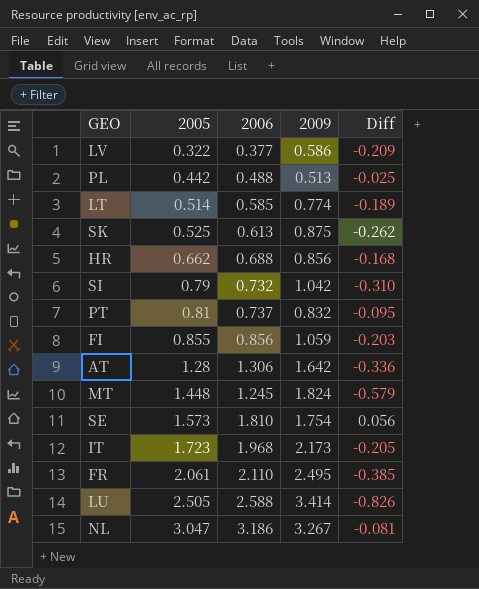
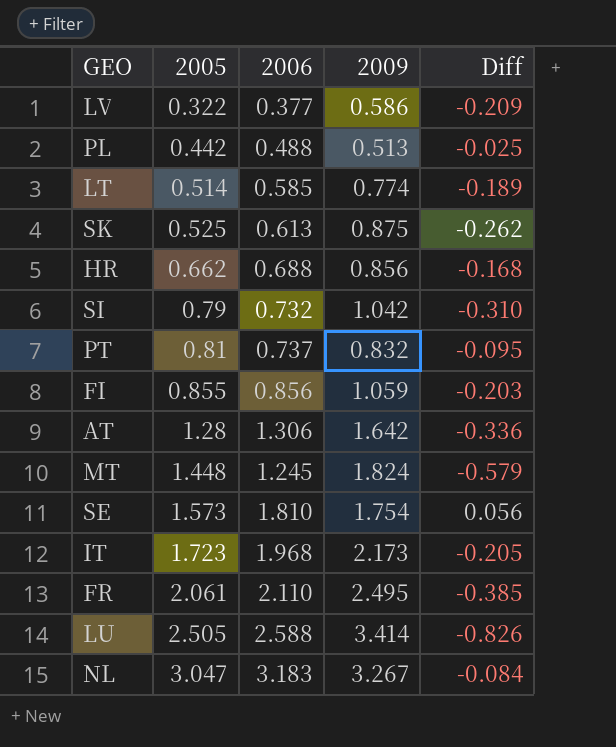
NL | 2006: 3.186 -> 3.183
NL | Diff: -0.081 -> -0.084

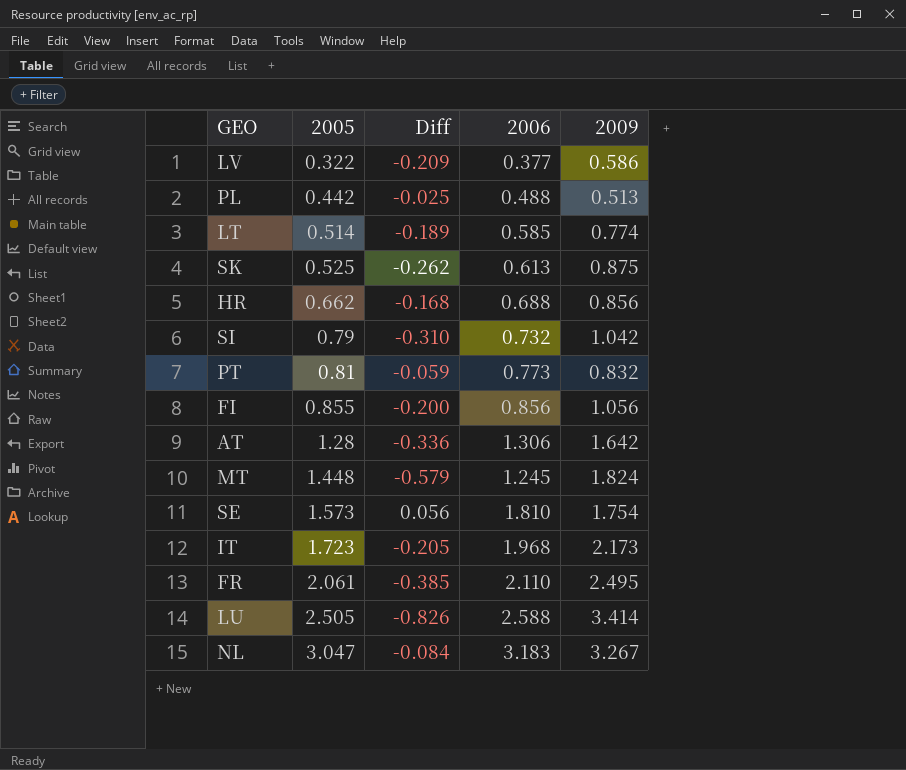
column Diff | position: 5 -> 3
PT | Diff: -0.095 -> -0.059
PT | 2006: 0.737 -> 0.773
FI | Diff: -0.203 -> -0.200
FI | 2009: 1.059 -> 1.056

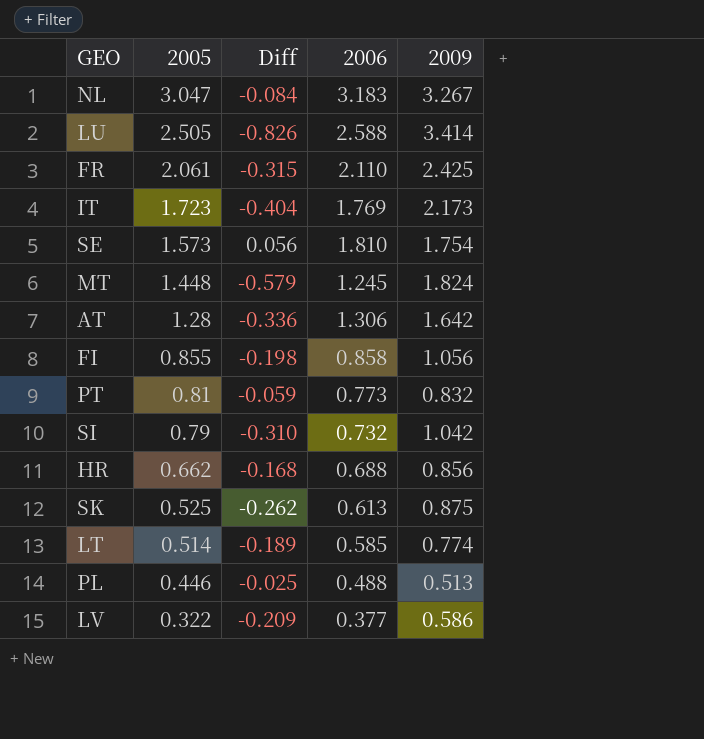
row order: 2005 ascending -> 2005 descending
FR | Diff: -0.385 -> -0.315
FR | 2009: 2.495 -> 2.425
IT | Diff: -0.205 -> -0.404
IT | 2006: 1.968 -> 1.769
FI | Diff: -0.200 -> -0.198
FI | 2006: 0.856 -> 0.858
PL | 2005: 0.442 -> 0.446

